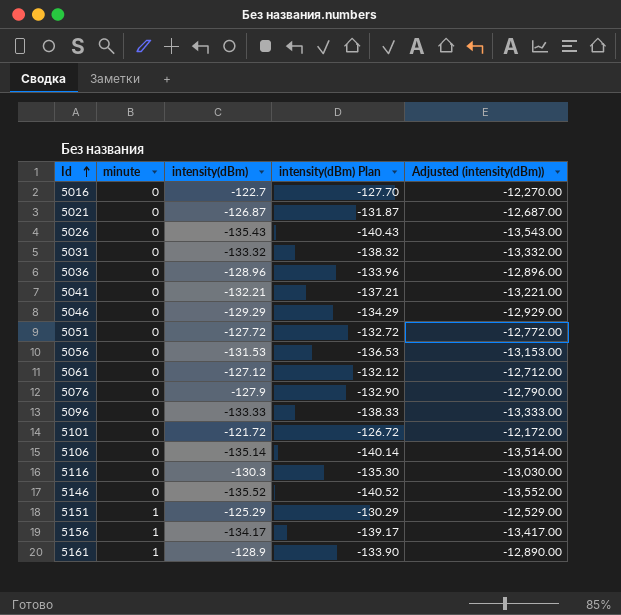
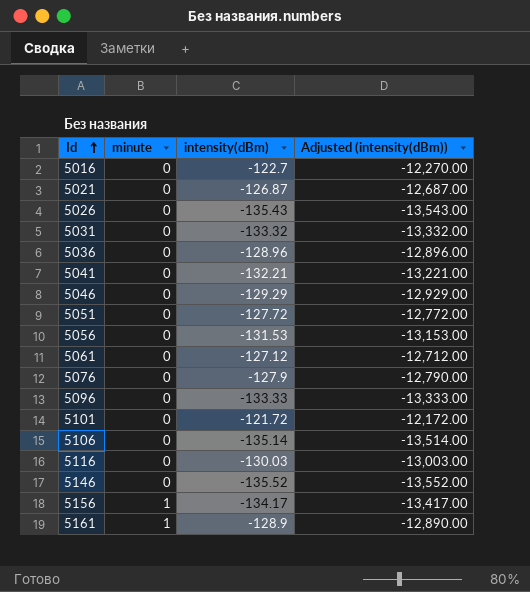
column intensity(dBm) Plan | formula: [intensity(dBm)] - 5 -> none
row 5151: 1 | -125.29 | -130.29 | -12,529.00 -> none
5116 | intensity(dBm): -130.3 -> -130.03
5116 | Adjusted (intensity(dBm)): -13,030.00 -> -13,003.00

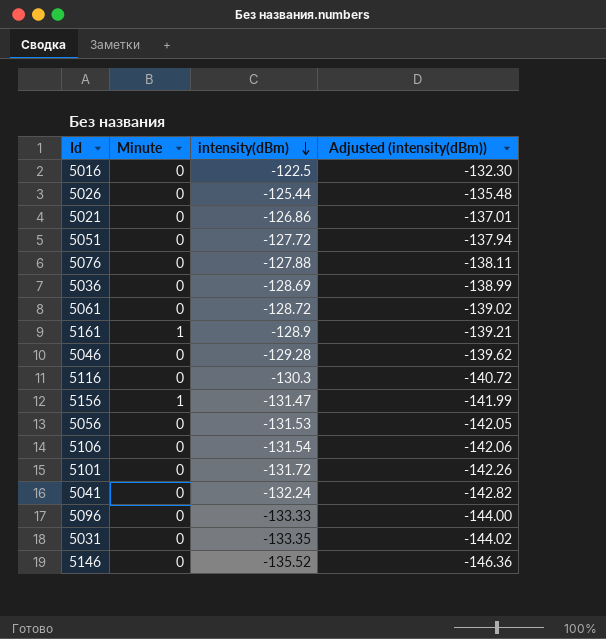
row order: Id ascending -> intensity(dBm) descending
column name: minute -> Minute
column Adjusted (intensity(dBm)) | formula: [intensity(dBm)] * 100 -> [intensity(dBm)] * 1.08
5016 | intensity(dBm): -122.7 -> -122.5
5026 | intensity(dBm): -135.43 -> -125.44
5021 | intensity(dBm): -126.87 -> -126.86
5076 | intensity(dBm): -127.9 -> -127.88
5036 | intensity(dBm): -128.96 -> -128.69
5061 | intensity(dBm): -127.12 -> -128.72
5046 | intensity(dBm): -129.29 -> -129.28
5116 | intensity(dBm): -130.03 -> -130.3
5156 | intensity(dBm): -134.17 -> -131.47
5106 | intensity(dBm): -135.14 -> -131.54
5101 | intensity(dBm): -121.72 -> -131.72
5041 | intensity(dBm): -132.21 -> -132.24
5031 | intensity(dBm): -133.32 -> -133.35

